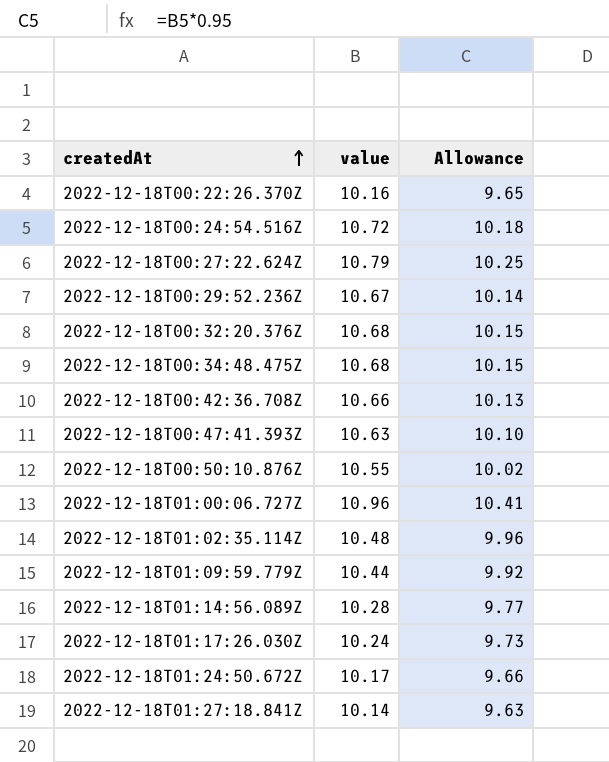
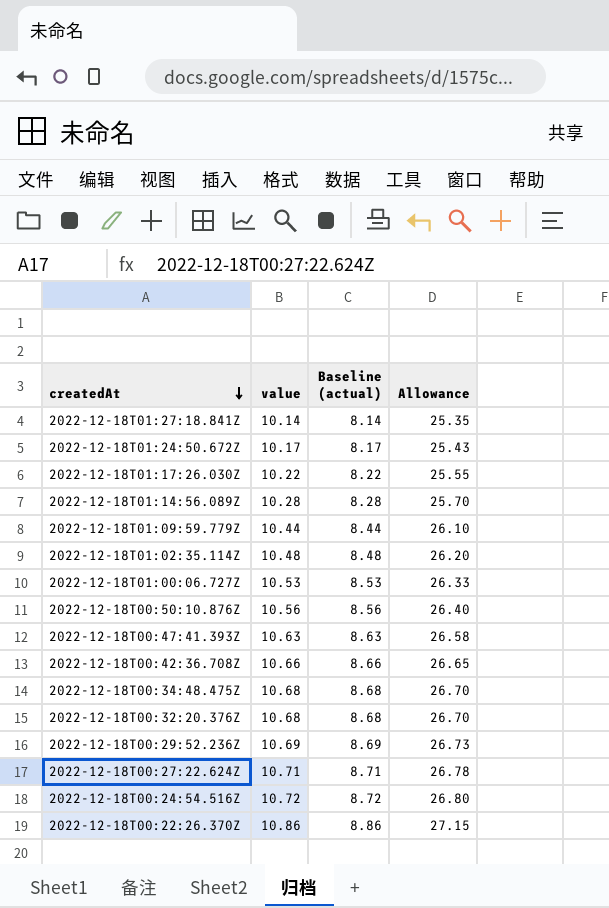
row order: createdAt ascending -> createdAt descending
column Baseline (actual) | formula: none -> [value] - 2
column Allowance | formula: [value] * 0.95 -> [value] * 2.5
2022-12-18T01:17:26.030Z | value: 10.24 -> 10.22
2022-12-18T01:00:06.727Z | value: 10.96 -> 10.53
2022-12-18T00:50:10.876Z | value: 10.55 -> 10.56
2022-12-18T00:29:52.236Z | value: 10.67 -> 10.69
2022-12-18T00:27:22.624Z | value: 10.79 -> 10.71
2022-12-18T00:22:26.370Z | value: 10.16 -> 10.86

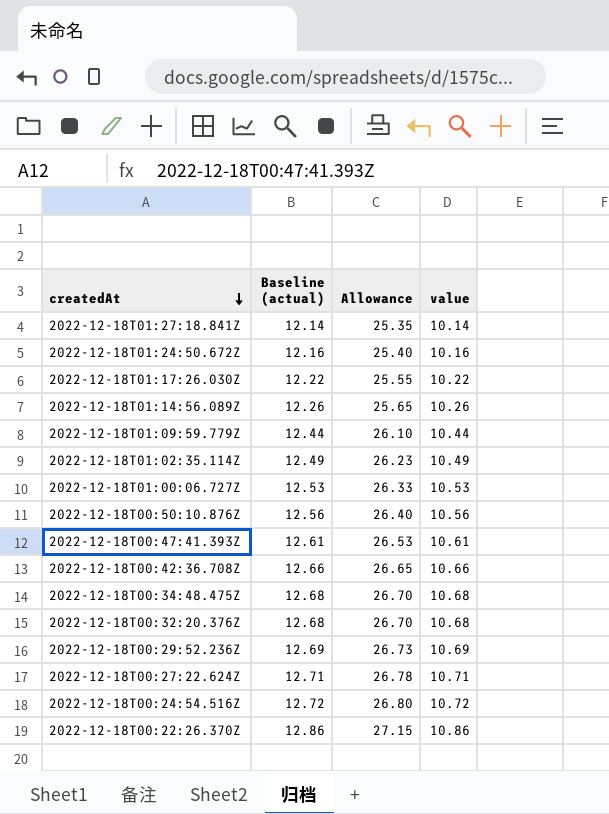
column Baseline (actual) | formula: [value] - 2 -> [value] + 2
column value | position: 2 -> 4
2022-12-18T01:24:50.672Z | Allowance: 25.43 -> 25.40
2022-12-18T01:24:50.672Z | value: 10.17 -> 10.16
2022-12-18T01:14:56.089Z | Allowance: 25.70 -> 25.65
2022-12-18T01:14:56.089Z | value: 10.28 -> 10.26
2022-12-18T01:02:35.114Z | Allowance: 26.20 -> 26.23
2022-12-18T01:02:35.114Z | value: 10.48 -> 10.49
2022-12-18T00:47:41.393Z | Allowance: 26.58 -> 26.53
2022-12-18T00:47:41.393Z | value: 10.63 -> 10.61

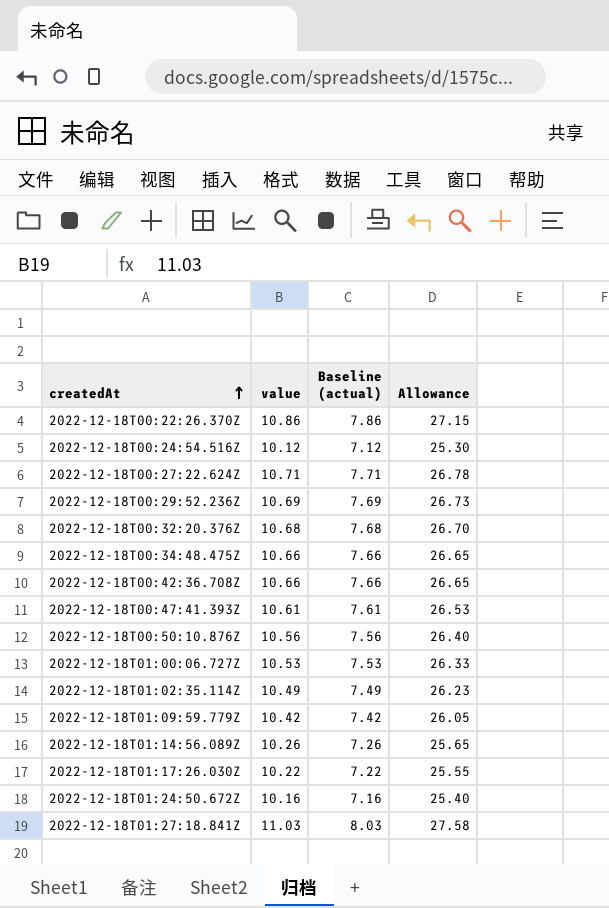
row order: createdAt descending -> createdAt ascending
column value | position: 4 -> 2
column Baseline (actual) | formula: [value] + 2 -> [value] - 3
2022-12-18T00:24:54.516Z | value: 10.72 -> 10.12
2022-12-18T00:24:54.516Z | Allowance: 26.80 -> 25.30
2022-12-18T00:34:48.475Z | value: 10.68 -> 10.66
2022-12-18T00:34:48.475Z | Allowance: 26.70 -> 26.65
2022-12-18T01:09:59.779Z | value: 10.44 -> 10.42
2022-12-18T01:09:59.779Z | Allowance: 26.10 -> 26.05
2022-12-18T01:27:18.841Z | value: 10.14 -> 11.03
2022-12-18T01:27:18.841Z | Allowance: 25.35 -> 27.58

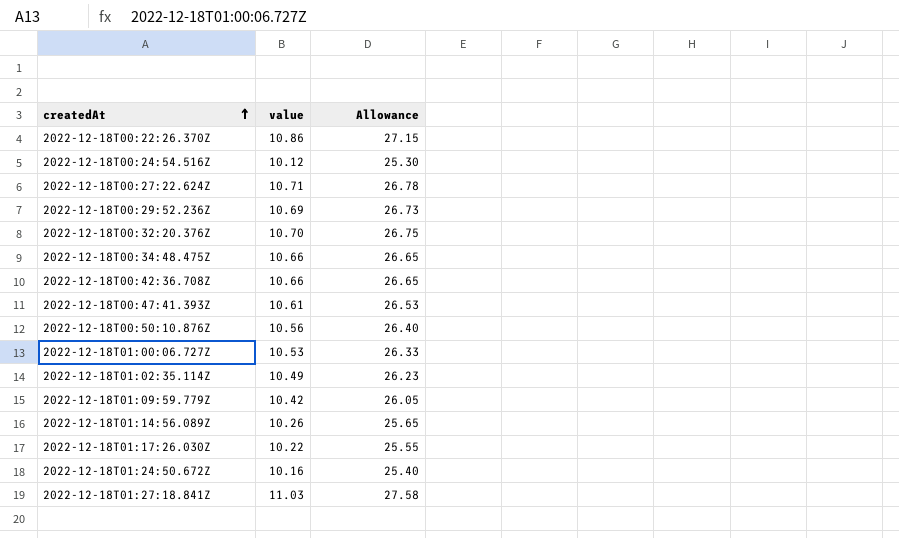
column Baseline (actual) | formula: [value] - 3 -> none
2022-12-18T00:32:20.376Z | value: 10.68 -> 10.70
2022-12-18T00:32:20.376Z | Allowance: 26.70 -> 26.75

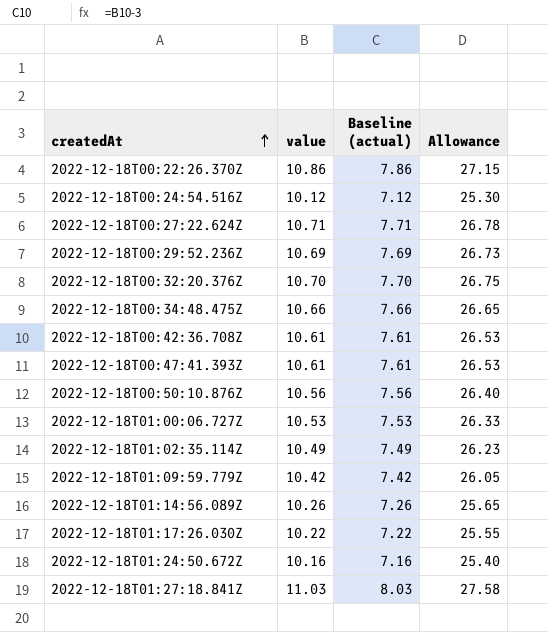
column Baseline (actual) | formula: none -> [value] - 3
2022-12-18T00:42:36.708Z | value: 10.66 -> 10.61
2022-12-18T00:42:36.708Z | Allowance: 26.65 -> 26.53

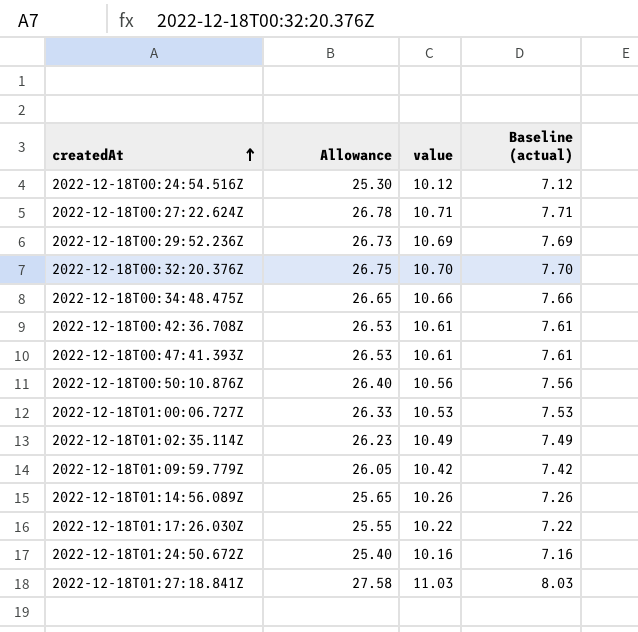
column Allowance | position: 4 -> 2
row 2022-12-18T00:22:26.370Z: 10.86 | 7.86 | 27.15 -> none

